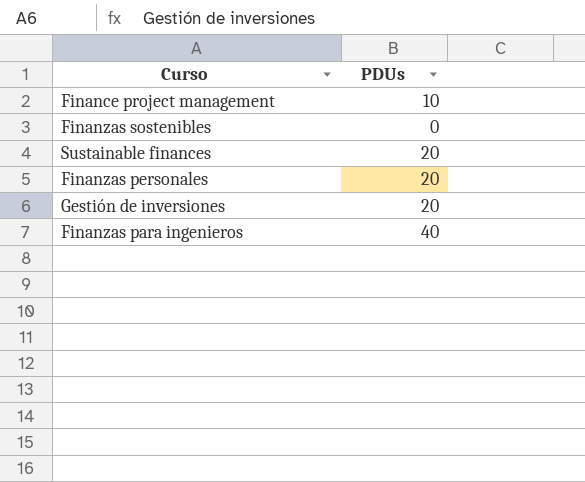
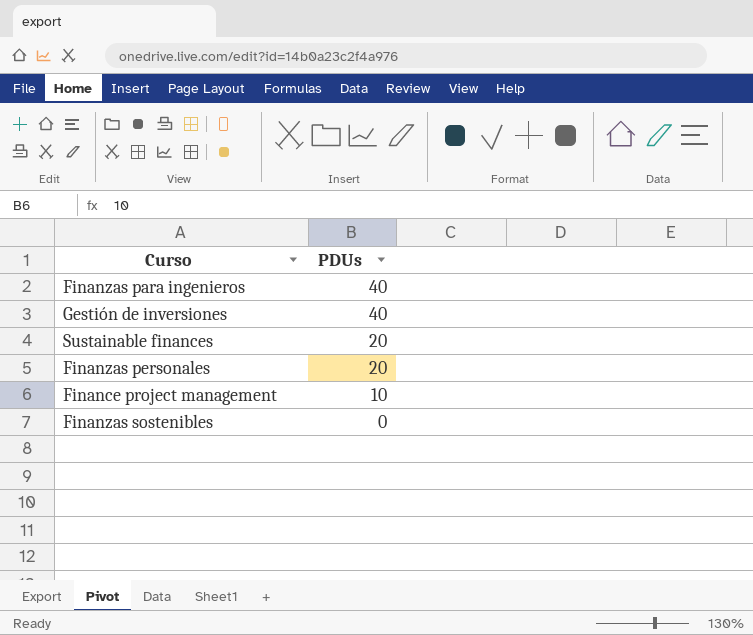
row order: none -> PDUs descending
Gestión de inversiones | PDUs: 20 -> 40

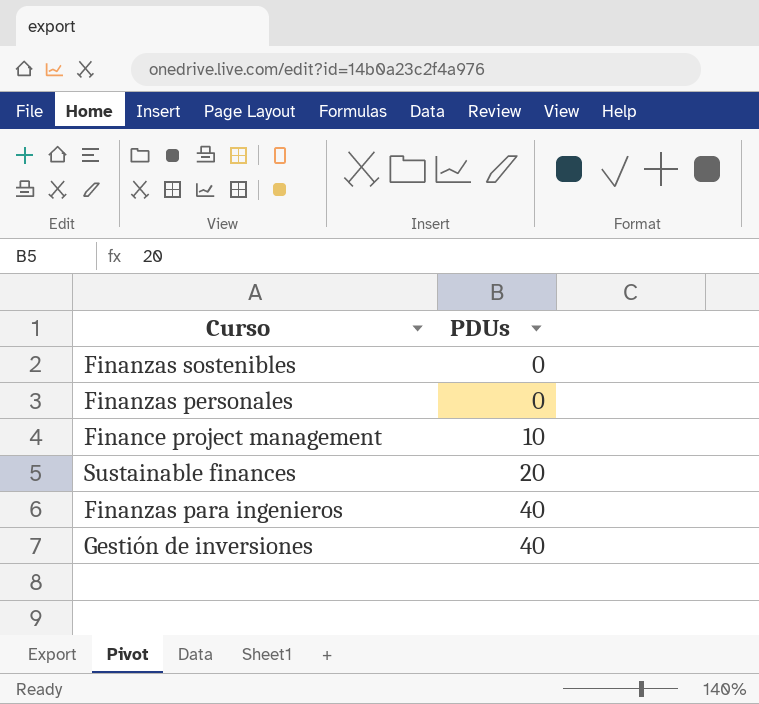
row order: PDUs descending -> PDUs ascending
Finanzas personales | PDUs: 20 -> 0

